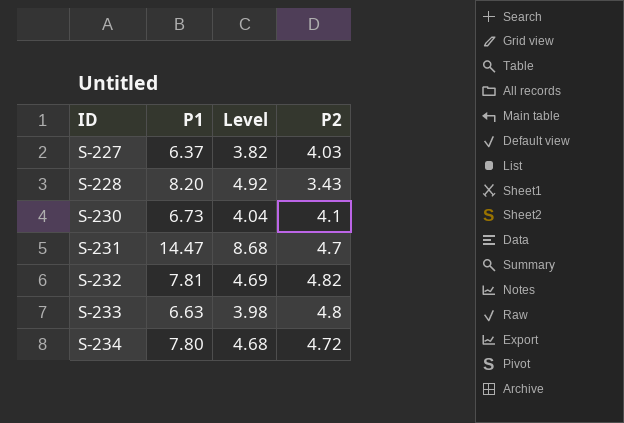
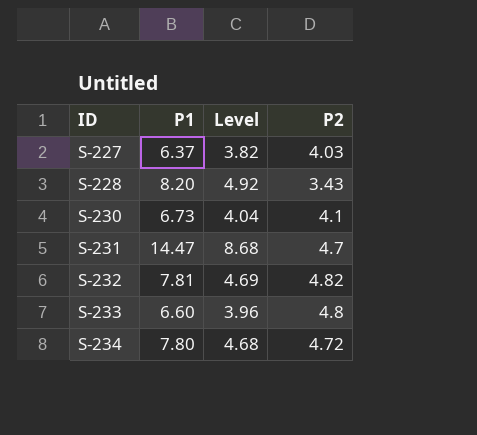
S-233 | P1: 6.63 -> 6.60
S-233 | Level: 3.98 -> 3.96

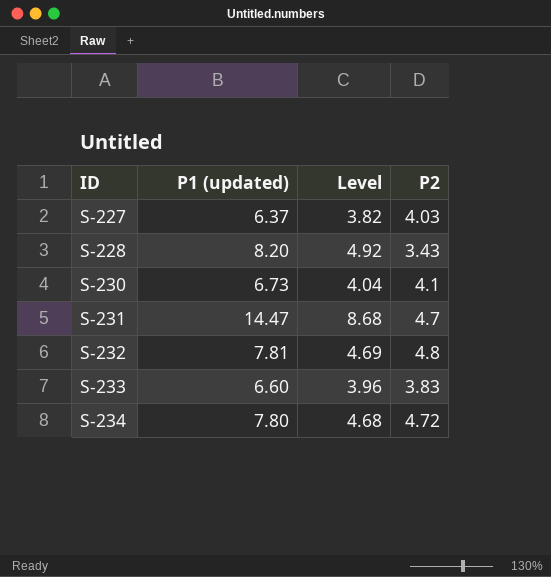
column name: P1 -> P1 (updated)
S-232 | P2: 4.82 -> 4.8
S-233 | P2: 4.8 -> 3.83

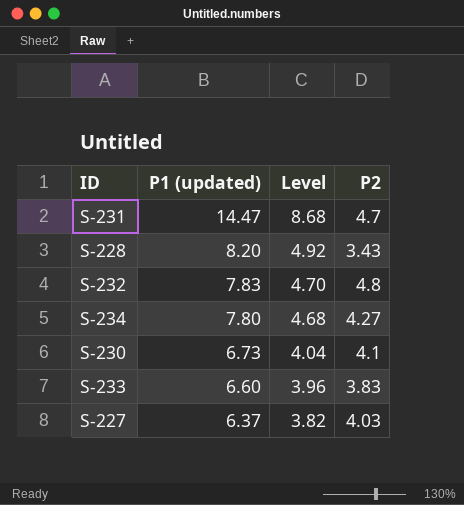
row order: ID ascending -> P1 (updated) descending
S-232 | P1 (updated): 7.81 -> 7.83
S-232 | Level: 4.69 -> 4.70
S-234 | P2: 4.72 -> 4.27

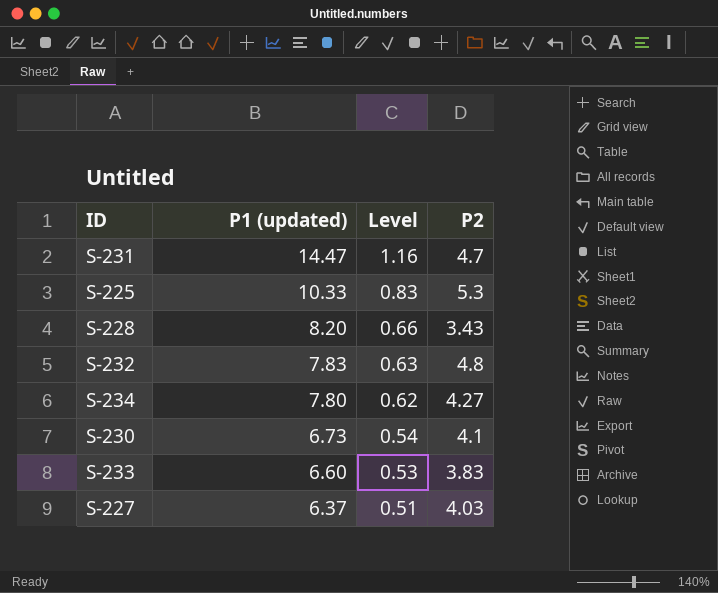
column Level | formula: [P1 (updated)] * 0.6 -> [P1 (updated)] * 0.08
row S-225: none -> 10.33 | 0.83 | 5.3

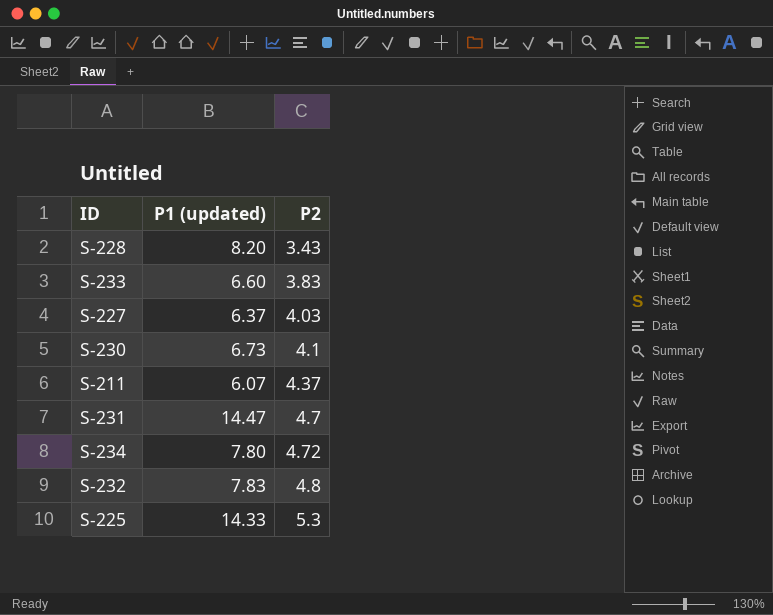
row order: P1 (updated) descending -> P2 ascending
column Level | formula: [P1 (updated)] * 0.08 -> none
row S-211: none -> 6.07 | 4.37
S-234 | P2: 4.27 -> 4.72
S-225 | P1 (updated): 10.33 -> 14.33

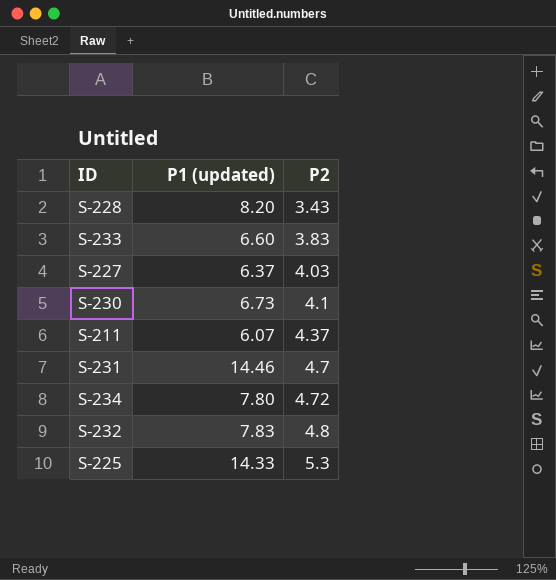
S-231 | P1 (updated): 14.47 -> 14.46

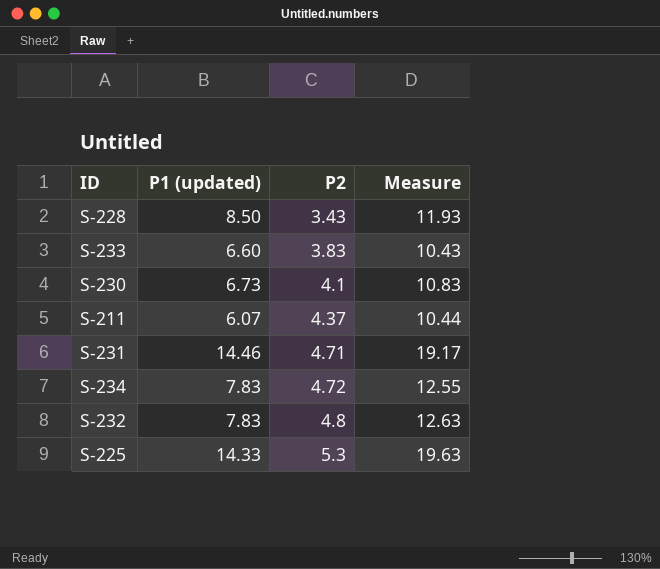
column Measure | formula: none -> [P1 (updated)] + [P2]
row S-227: 6.37 | 4.03 -> none
S-228 | P1 (updated): 8.20 -> 8.50
S-231 | P2: 4.7 -> 4.71
S-234 | P1 (updated): 7.80 -> 7.83

